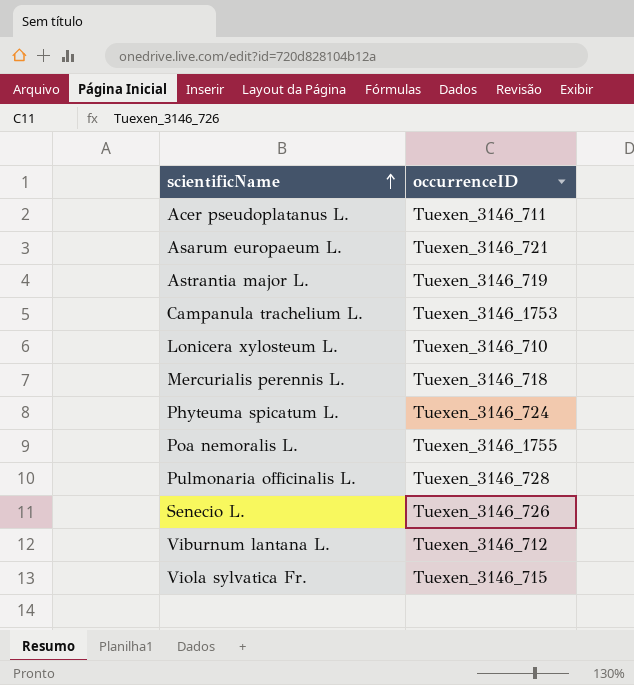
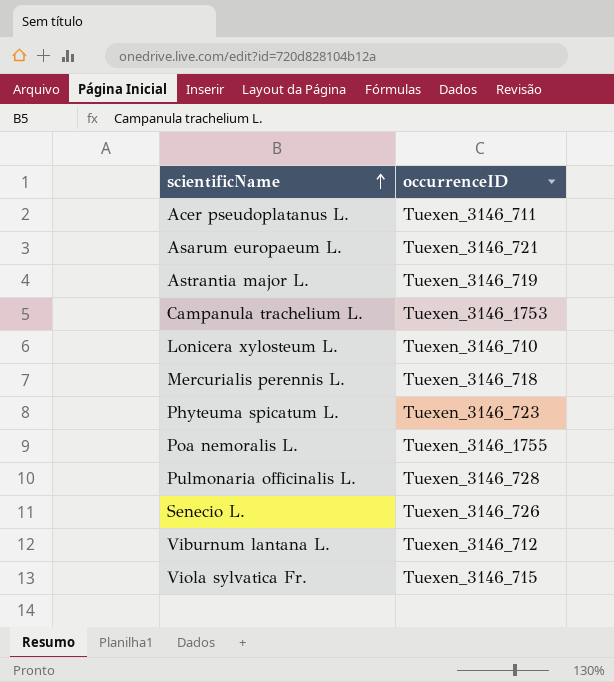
Phyteuma spicatum L. | occurrenceID: Tuexen_3146_724 -> Tuexen_3146_723

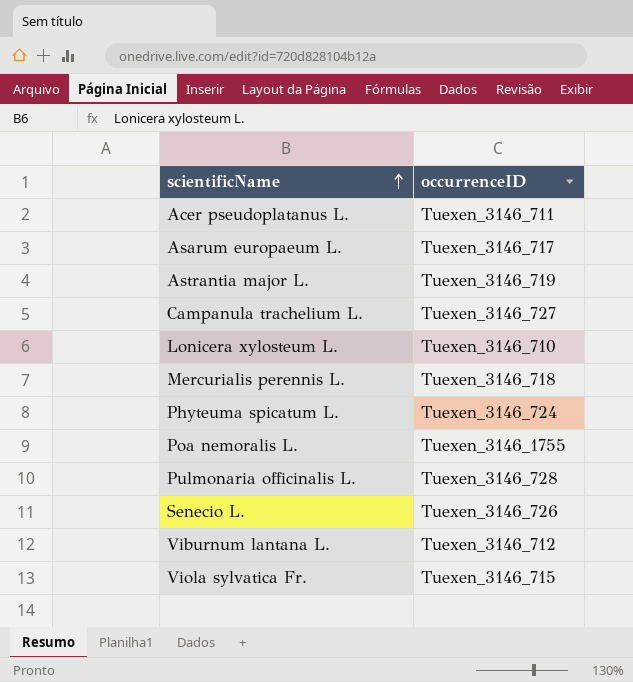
Asarum europaeum L. | occurrenceID: Tuexen_3146_721 -> Tuexen_3146_717
Campanula trachelium L. | occurrenceID: Tuexen_3146_1753 -> Tuexen_3146_727
Phyteuma spicatum L. | occurrenceID: Tuexen_3146_723 -> Tuexen_3146_724

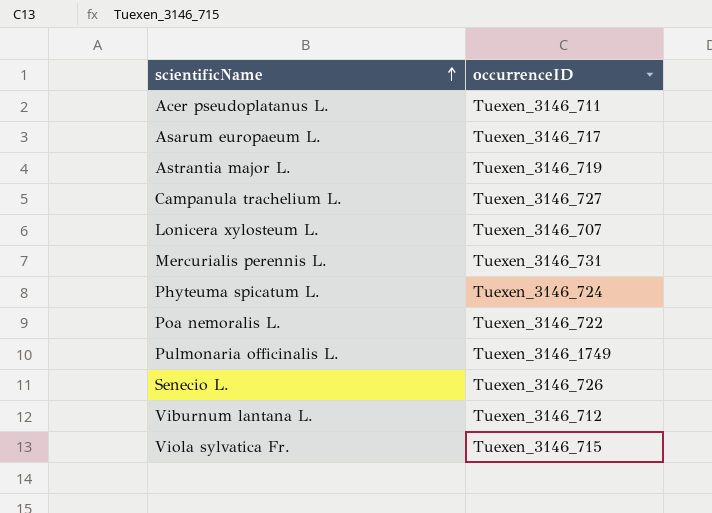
Lonicera xylosteum L. | occurrenceID: Tuexen_3146_710 -> Tuexen_3146_707
Mercurialis perennis L. | occurrenceID: Tuexen_3146_718 -> Tuexen_3146_731
Poa nemoralis L. | occurrenceID: Tuexen_3146_1755 -> Tuexen_3146_722
Pulmonaria officinalis L. | occurrenceID: Tuexen_3146_728 -> Tuexen_3146_1749

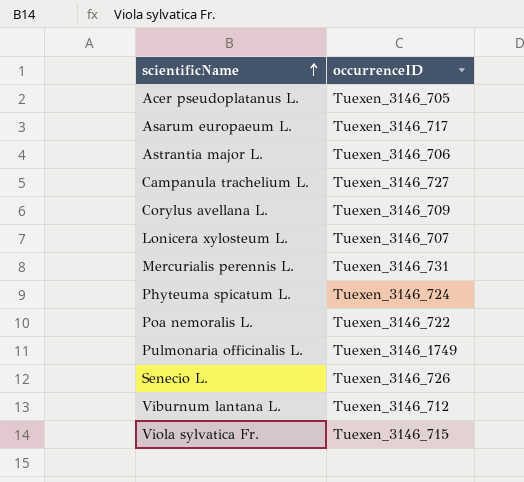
Acer pseudoplatanus L. | occurrenceID: Tuexen_3146_711 -> Tuexen_3146_705
Astrantia major L. | occurrenceID: Tuexen_3146_719 -> Tuexen_3146_706
row Corylus avellana L.: none -> Tuexen_3146_709

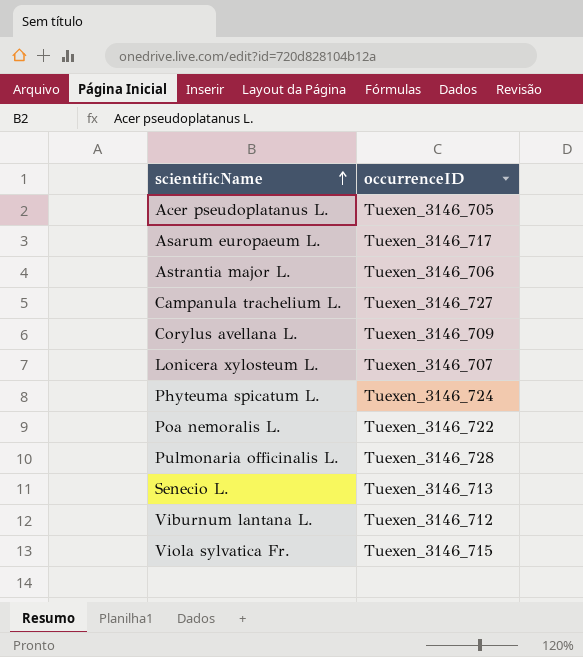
row Mercurialis perennis L.: Tuexen_3146_731 -> none
Pulmonaria officinalis L. | occurrenceID: Tuexen_3146_1749 -> Tuexen_3146_728
Senecio L. | occurrenceID: Tuexen_3146_726 -> Tuexen_3146_713

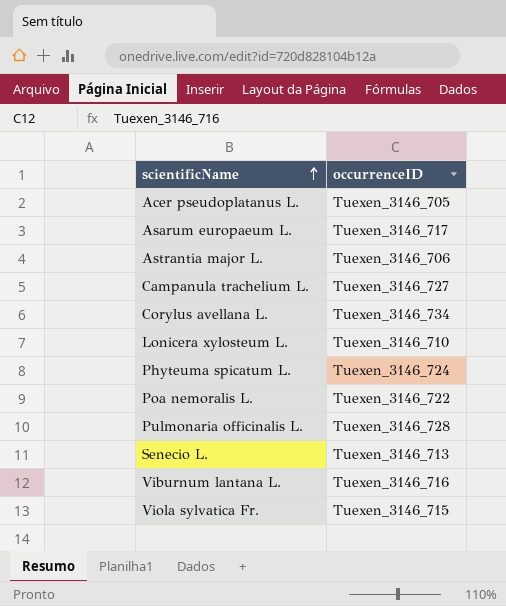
Corylus avellana L. | occurrenceID: Tuexen_3146_709 -> Tuexen_3146_734
Lonicera xylosteum L. | occurrenceID: Tuexen_3146_707 -> Tuexen_3146_710
Viburnum lantana L. | occurrenceID: Tuexen_3146_712 -> Tuexen_3146_716

